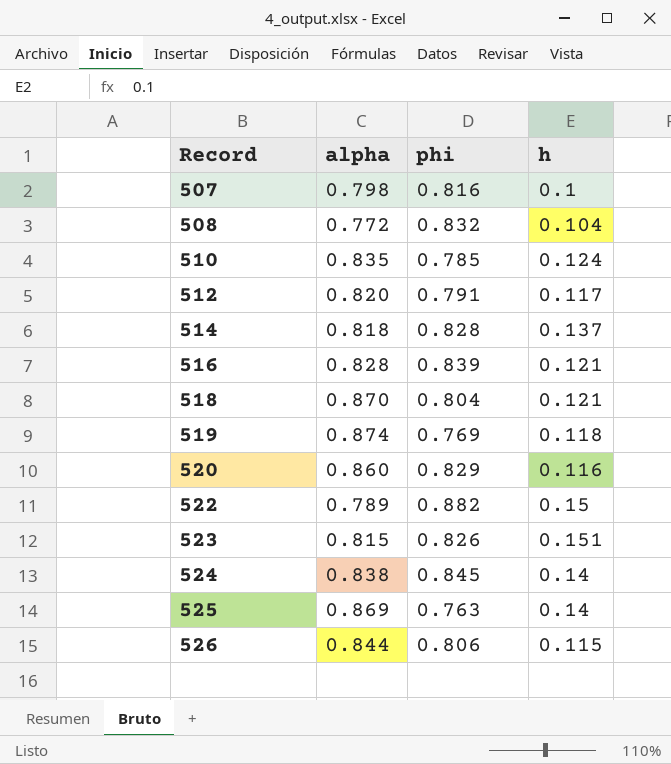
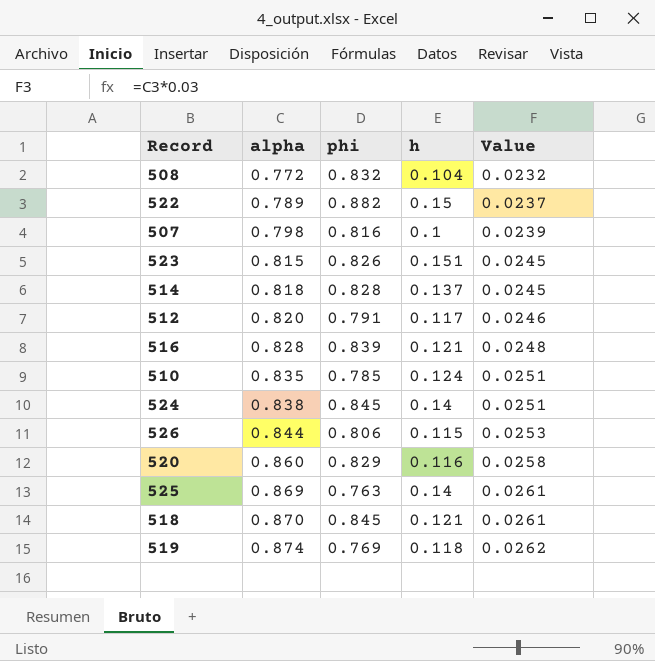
row order: Record ascending -> alpha ascending
column Value | formula: none -> [alpha] * 0.03
518 | phi: 0.804 -> 0.845

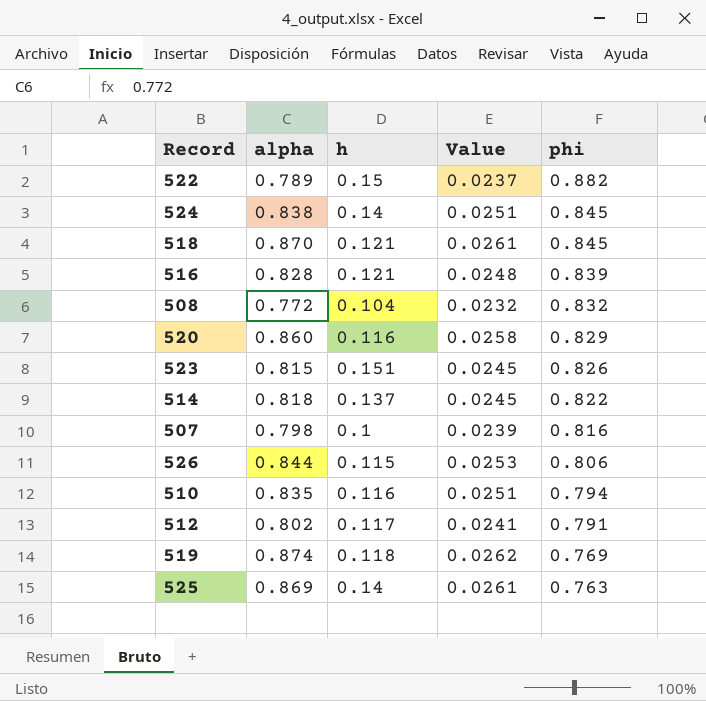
row order: alpha ascending -> phi descending
column phi | position: 3 -> 5
514 | phi: 0.828 -> 0.822
510 | h: 0.124 -> 0.116
510 | phi: 0.785 -> 0.794
512 | alpha: 0.820 -> 0.802
512 | Value: 0.0246 -> 0.0241

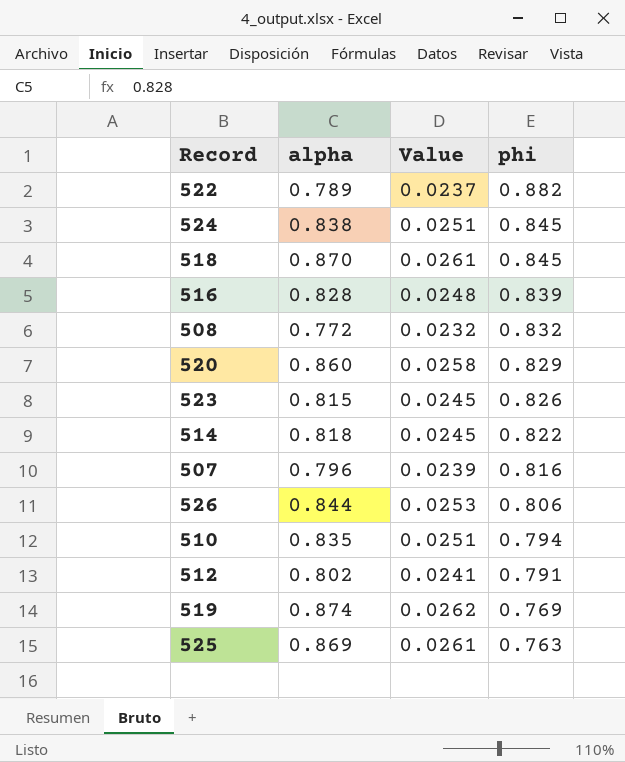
column h | position: 3 -> none
507 | alpha: 0.798 -> 0.796

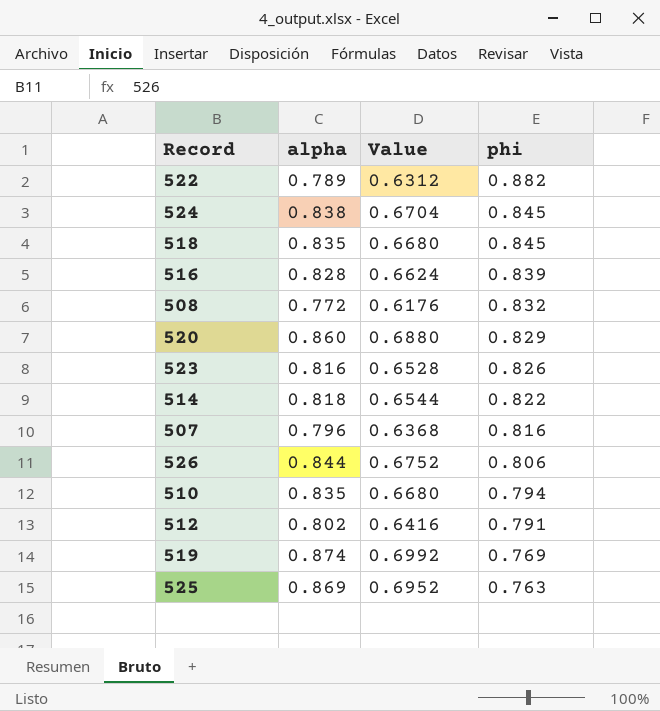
column Value | formula: [alpha] * 0.03 -> [alpha] * 0.8
518 | alpha: 0.870 -> 0.835
523 | alpha: 0.815 -> 0.816

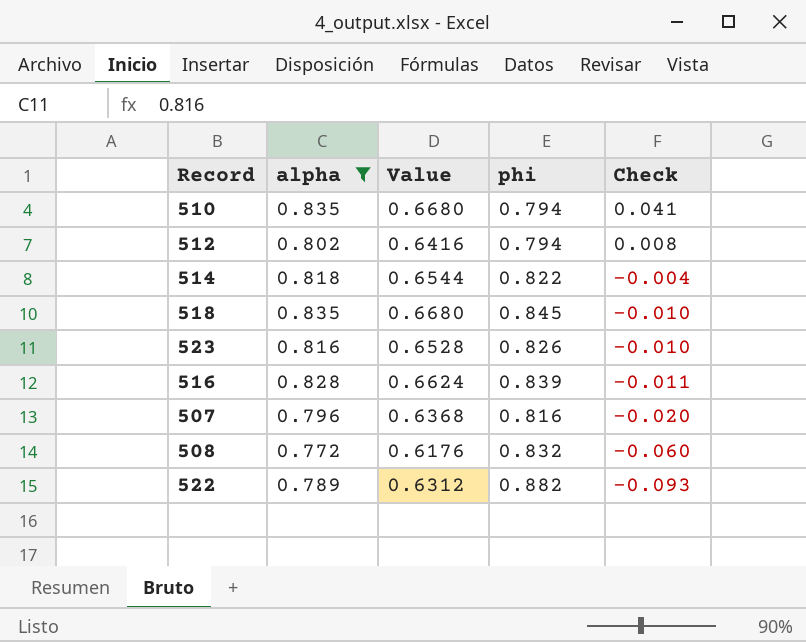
filter: none -> alpha <= 0.835
row order: phi descending -> Check descending
column Check | formula: none -> [alpha] - [phi]
512 | phi: 0.791 -> 0.794

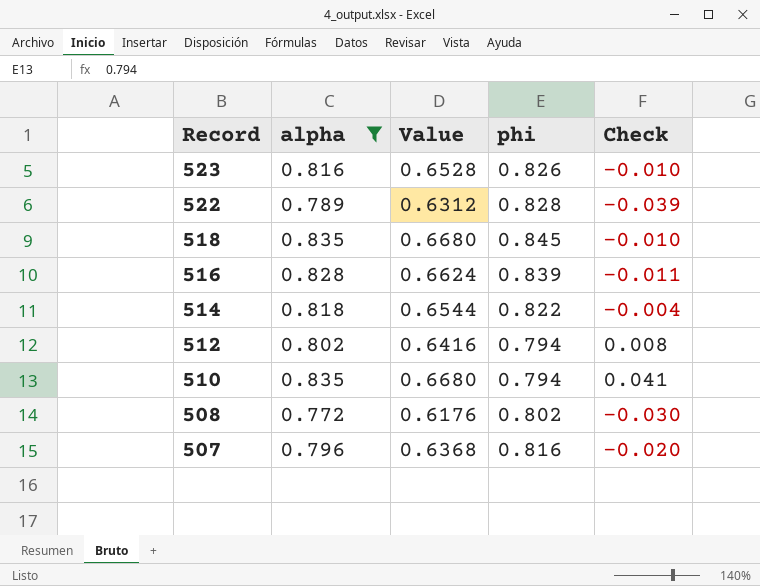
row order: Check descending -> Record descending
522 | phi: 0.882 -> 0.828
522 | Check: -0.093 -> -0.039
508 | phi: 0.832 -> 0.802
508 | Check: -0.060 -> -0.030

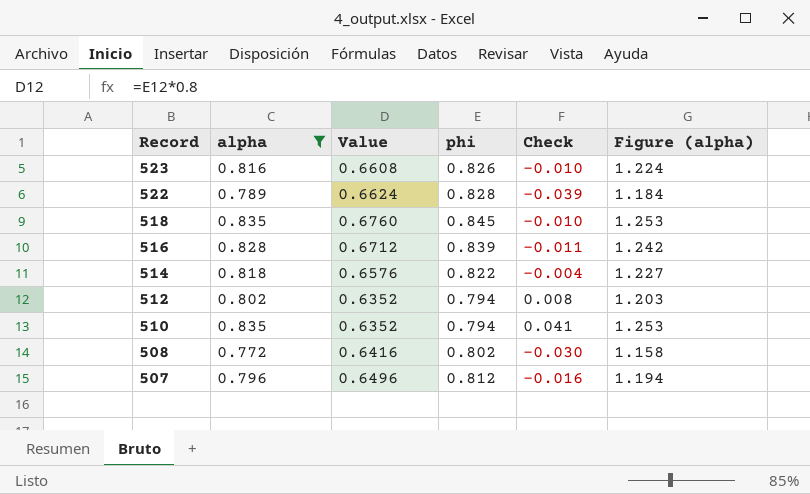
column Value | formula: [alpha] * 0.8 -> [phi] * 0.8
column Figure (alpha) | formula: none -> [alpha] * 1.5
507 | phi: 0.816 -> 0.812
507 | Check: -0.020 -> -0.016

